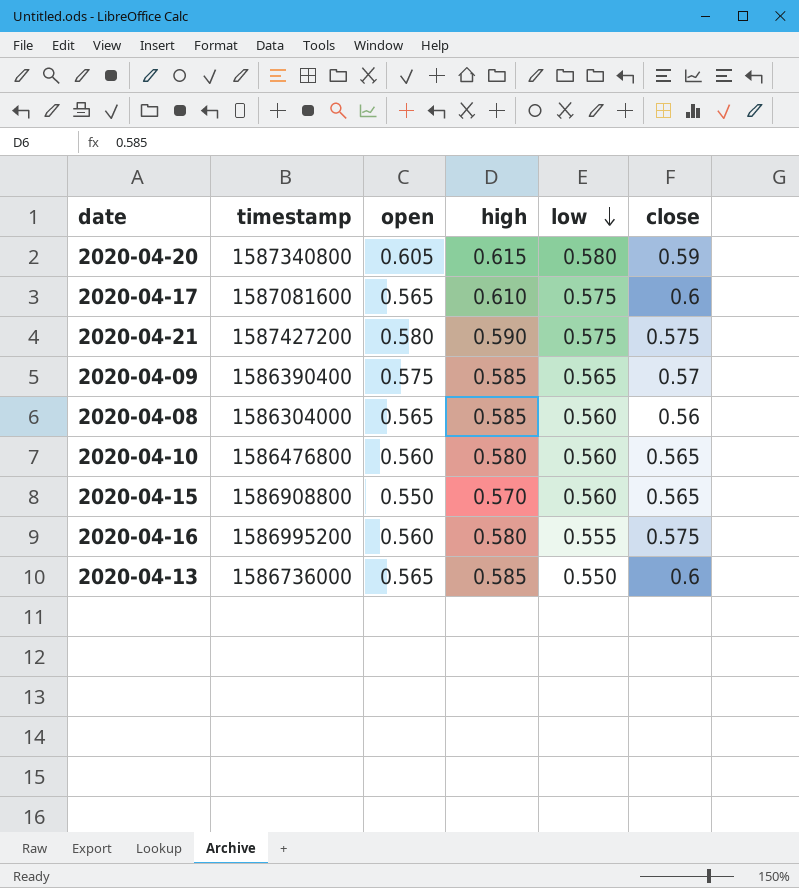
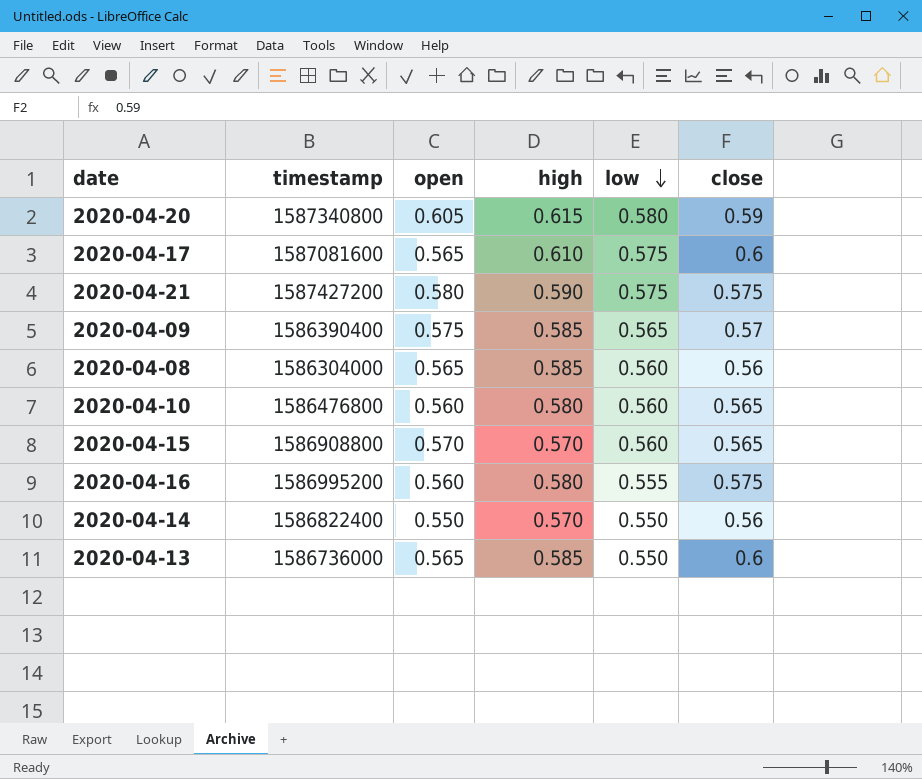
2020-04-15 | open: 0.550 -> 0.570
row 2020-04-14: none -> 1586822400 | 0.550 | 0.570 | 0.550 | 0.56

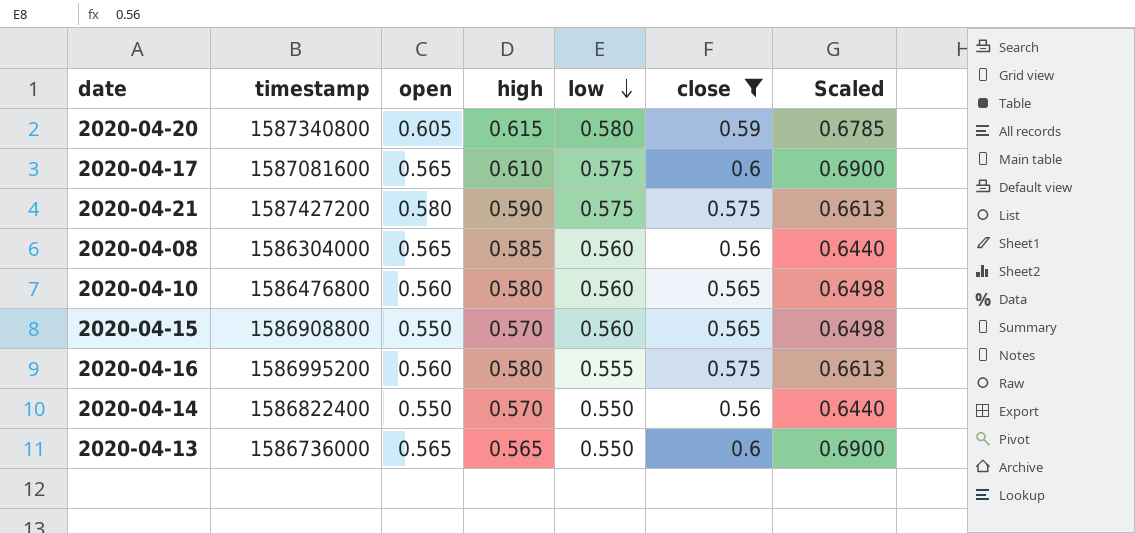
filter: none -> close != 0.57
column Scaled | formula: none -> [close] * 1.15
2020-04-15 | open: 0.570 -> 0.550
2020-04-13 | high: 0.585 -> 0.565

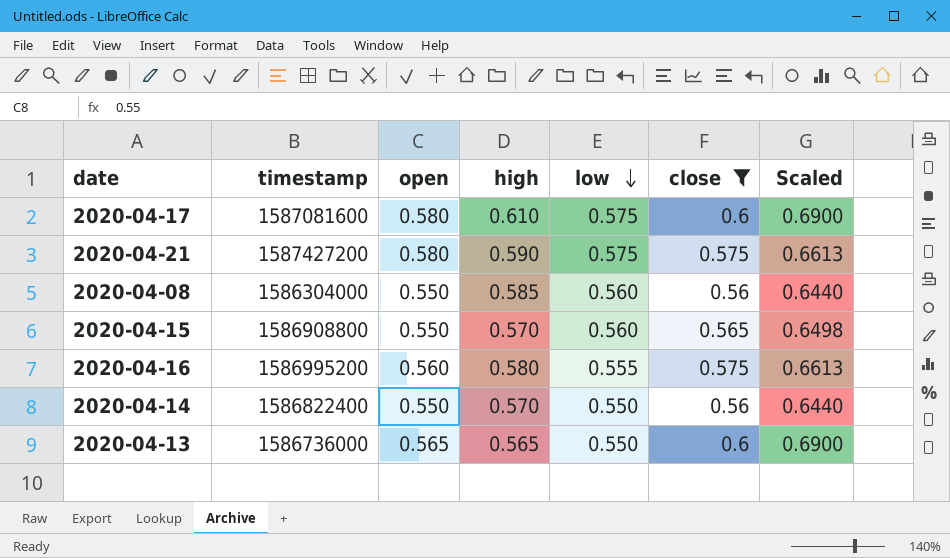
row 2020-04-20: 1587340800 | 0.605 | 0.615 | 0.580 | 0.59 | 0.6785 -> none
row 2020-04-10: 1586476800 | 0.560 | 0.580 | 0.560 | 0.565 | 0.6498 -> none
2020-04-17 | open: 0.565 -> 0.580
2020-04-08 | open: 0.565 -> 0.550

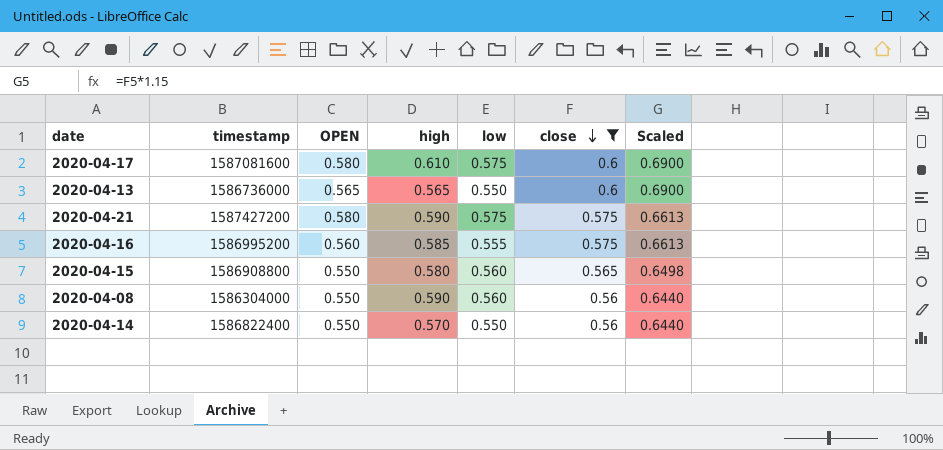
row order: low descending -> close descending
column name: open -> OPEN
2020-04-16 | high: 0.580 -> 0.585
2020-04-15 | high: 0.570 -> 0.580
2020-04-08 | high: 0.585 -> 0.590

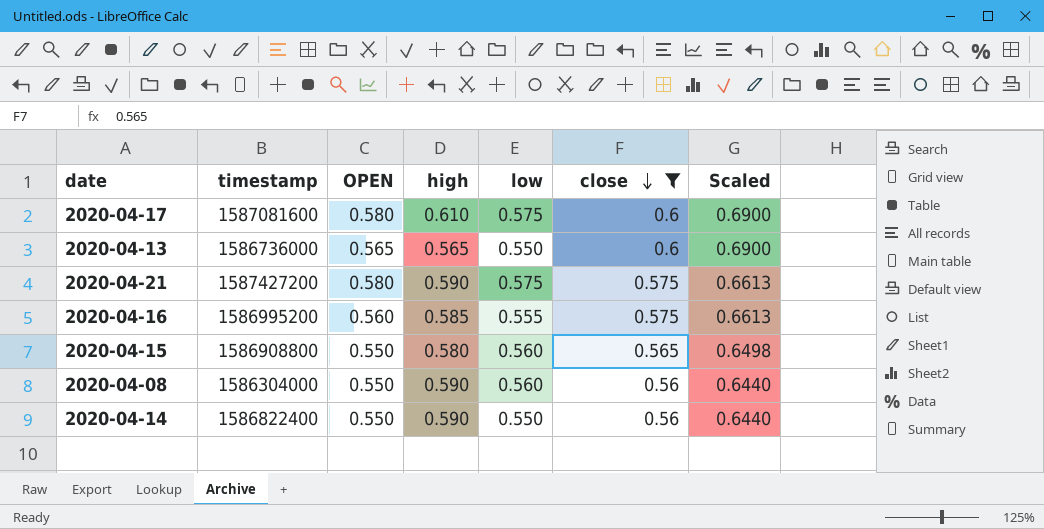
2020-04-14 | high: 0.570 -> 0.590

